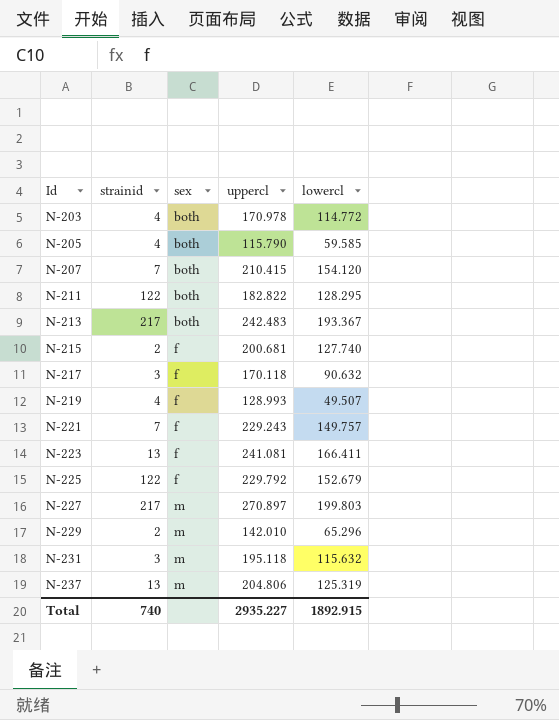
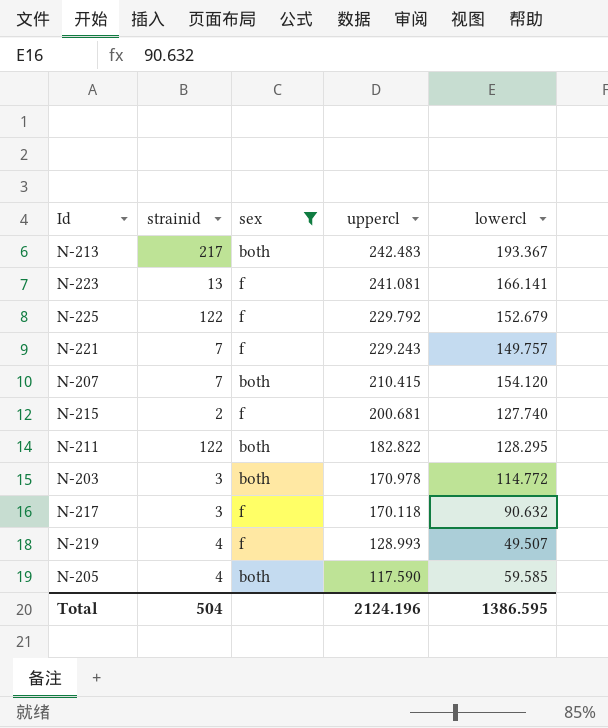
filter: none -> sex != m
row order: Id ascending -> uppercl descending
N-223 | lowercl: 166.411 -> 166.141
N-203 | strainid: 4 -> 3
N-205 | uppercl: 115.790 -> 117.590
Total | strainid: 740 -> 504
Total | uppercl: 2935.227 -> 2124.196
Total | lowercl: 1892.915 -> 1386.595

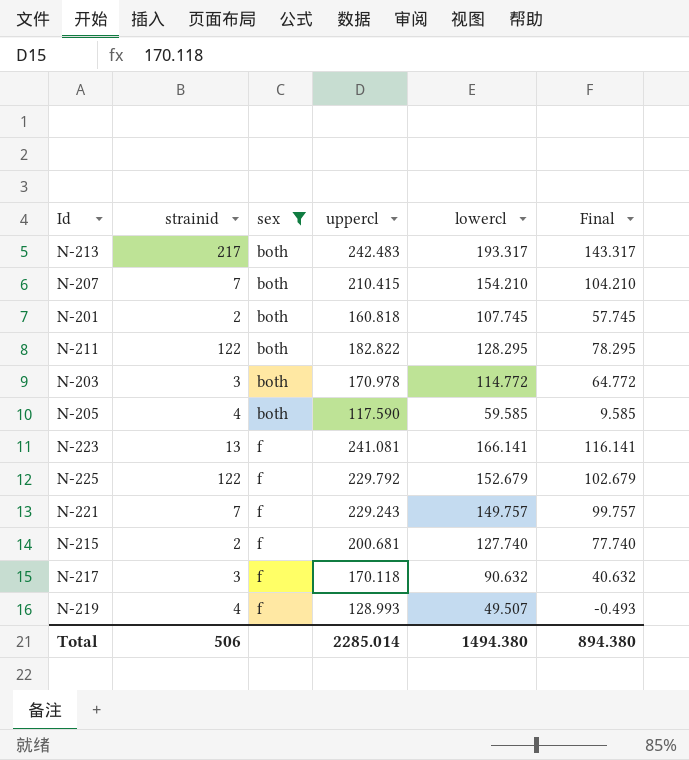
row order: uppercl descending -> sex ascending
column Final | formula: none -> [lowercl] - 50
N-213 | lowercl: 193.367 -> 193.317
N-207 | lowercl: 154.120 -> 154.210
row N-201: none -> 2 | both | 160.818 | 107.745 | 57.745
Total | strainid: 504 -> 506
Total | uppercl: 2124.196 -> 2285.014
Total | lowercl: 1386.595 -> 1494.380

